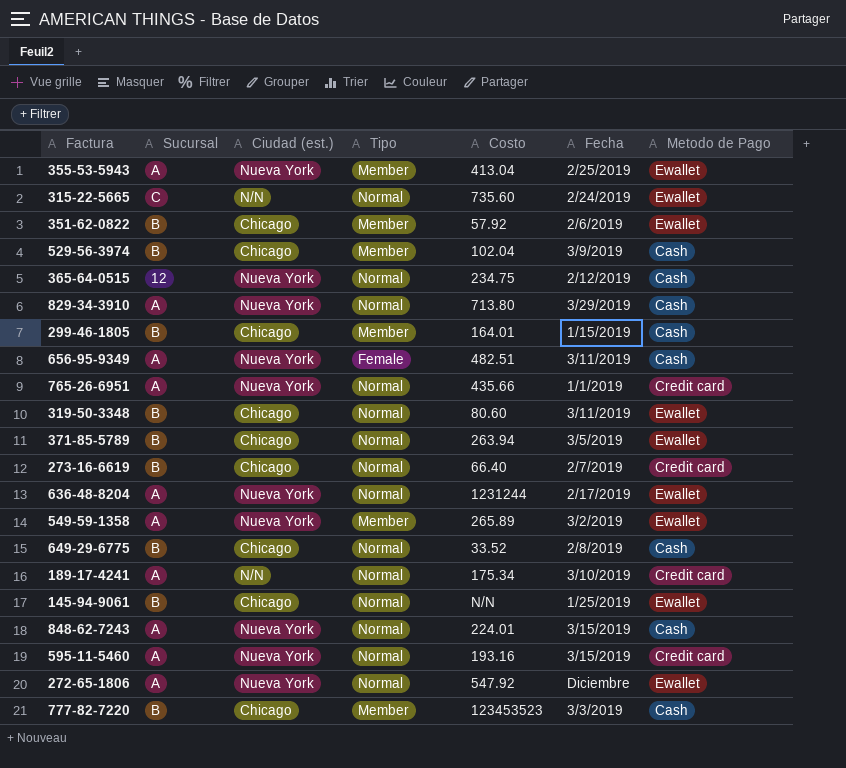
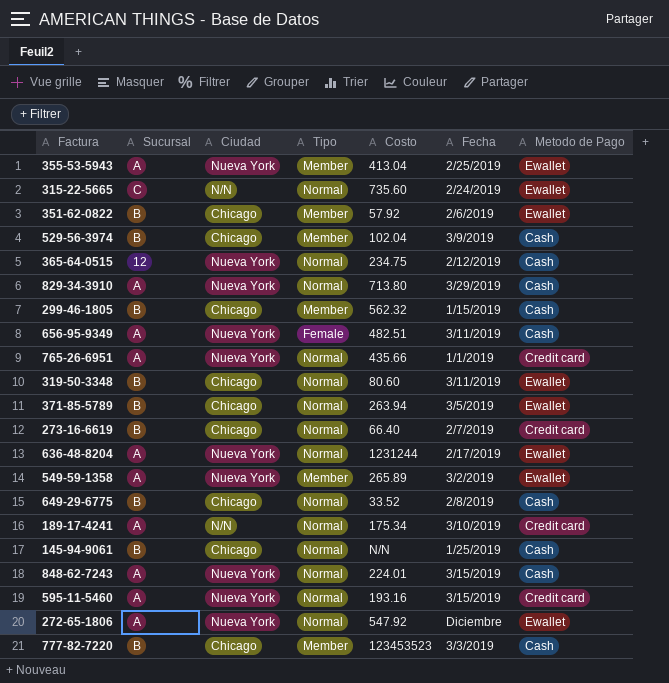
column name: Ciudad (est.) -> Ciudad
299-46-1805 | Costo: 164.01 -> 562.32
145-94-9061 | Metodo de Pago: Ewallet -> Cash

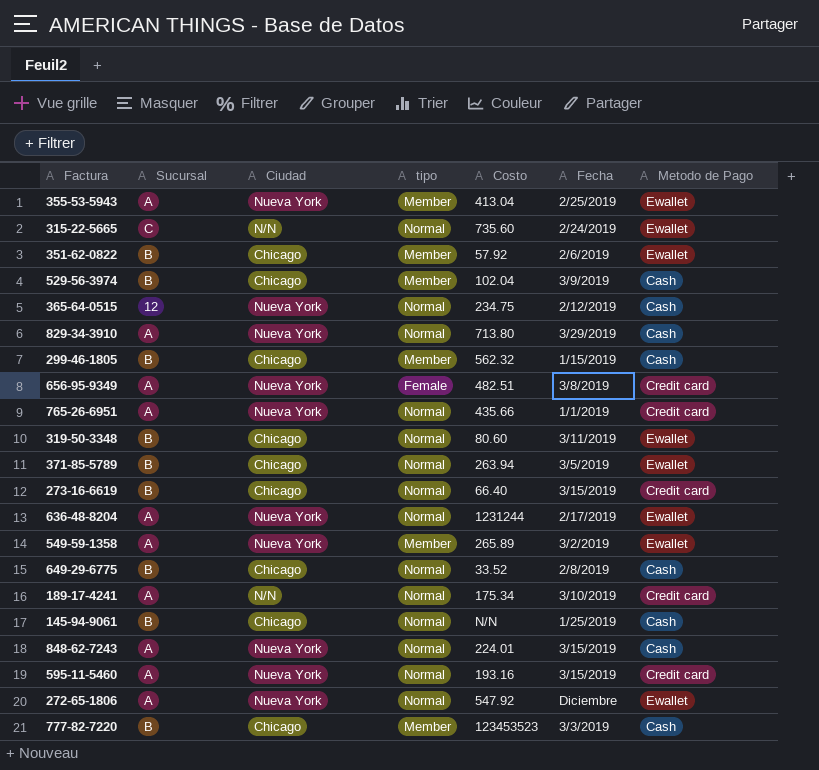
column name: Tipo -> tipo
656-95-9349 | Fecha: 3/11/2019 -> 3/8/2019
656-95-9349 | Metodo de Pago: Cash -> Credit card
273-16-6619 | Fecha: 2/7/2019 -> 3/15/2019

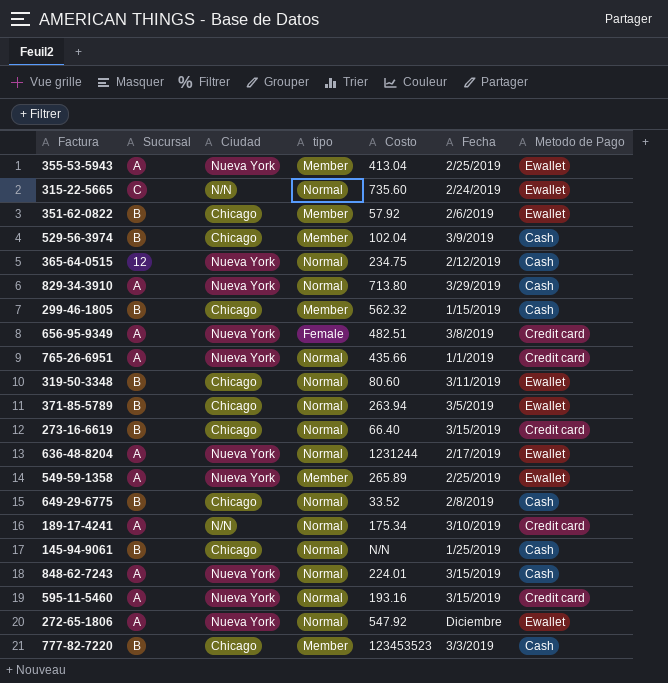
549-59-1358 | Fecha: 3/2/2019 -> 2/25/2019

